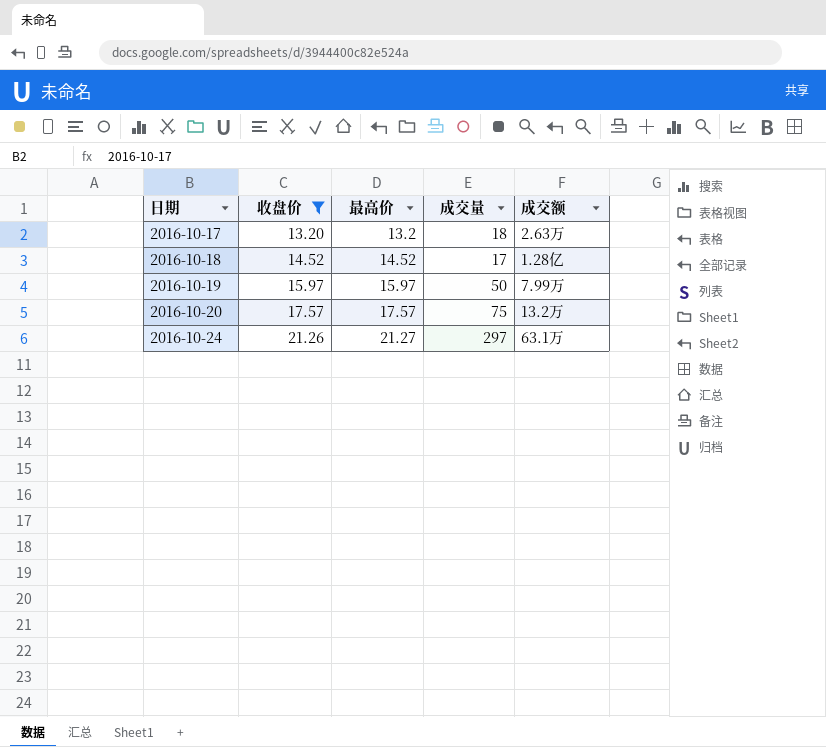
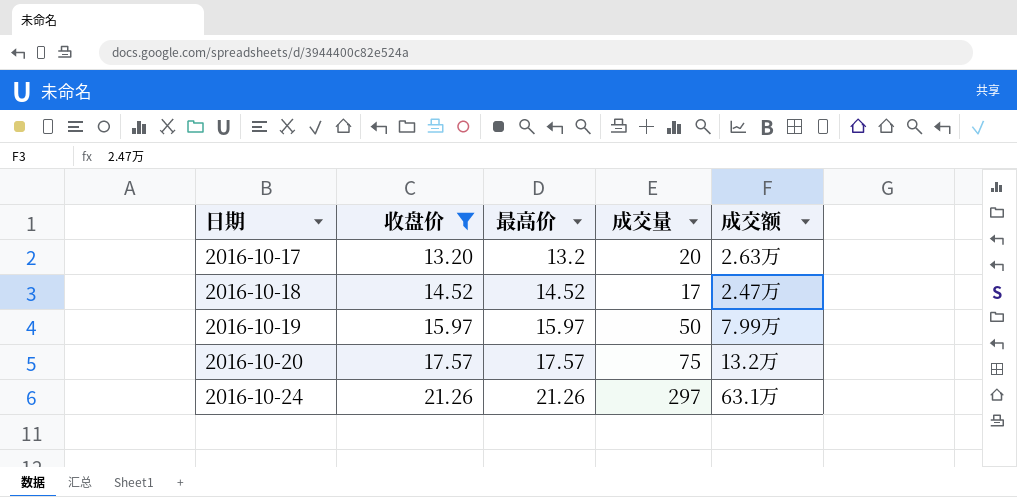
2016-10-17 | 成交量: 18 -> 20
2016-10-18 | 成交额: 1.28亿 -> 2.47万
2016-10-24 | 最高价: 21.27 -> 21.26

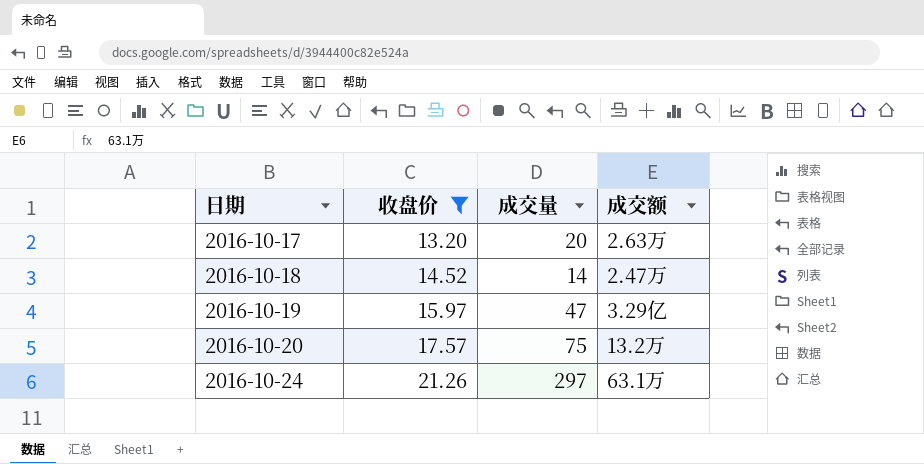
column 最高价 | position: 3 -> none
2016-10-18 | 成交量: 17 -> 14
2016-10-19 | 成交量: 50 -> 47
2016-10-19 | 成交额: 7.99万 -> 3.29亿

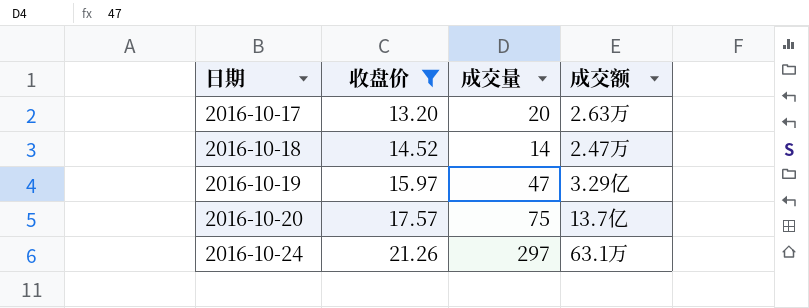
2016-10-20 | 成交额: 13.2万 -> 13.7亿

